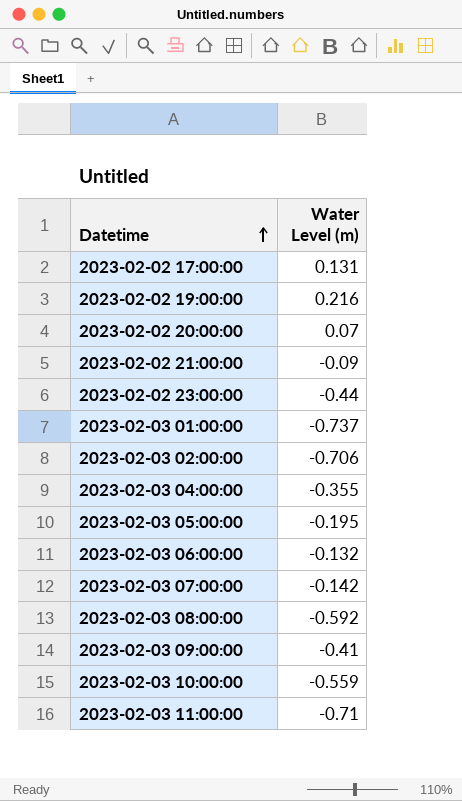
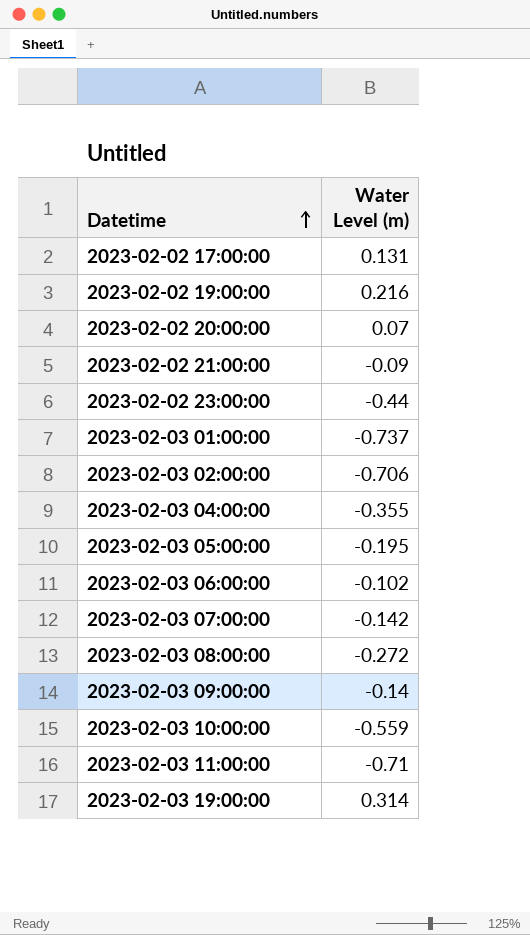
2023-02-03 06:00:00 | Water Level (m): -0.132 -> -0.102
2023-02-03 08:00:00 | Water Level (m): -0.592 -> -0.272
2023-02-03 09:00:00 | Water Level (m): -0.41 -> -0.14
row 2023-02-03 19:00:00: none -> 0.314

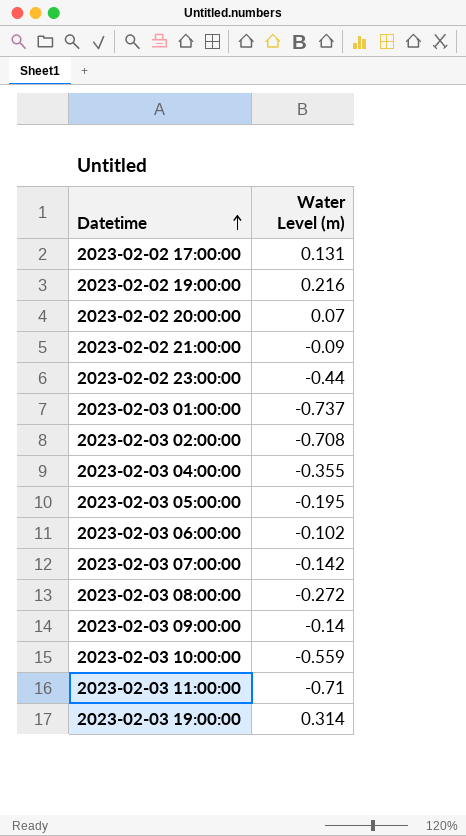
2023-02-03 02:00:00 | Water Level (m): -0.706 -> -0.708

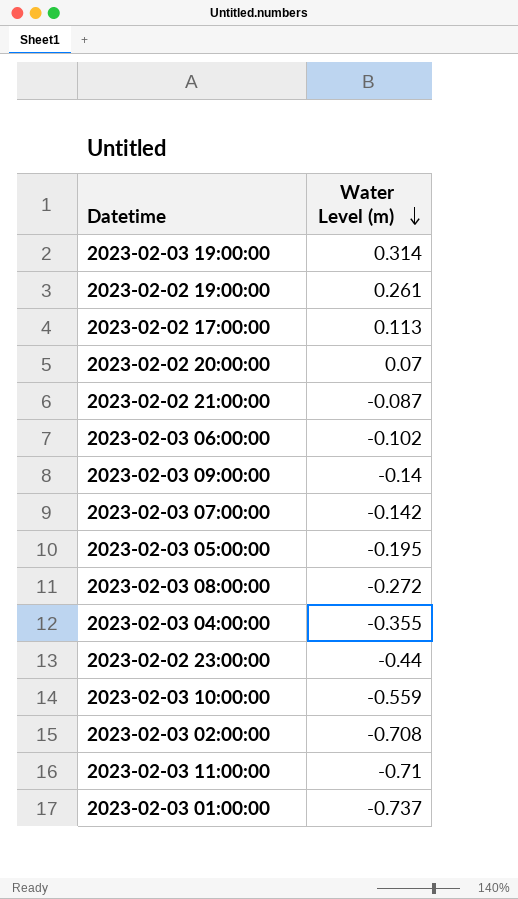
row order: Datetime ascending -> Water Level (m) descending
2023-02-02 19:00:00 | Water Level (m): 0.216 -> 0.261
2023-02-02 17:00:00 | Water Level (m): 0.131 -> 0.113
2023-02-02 21:00:00 | Water Level (m): -0.09 -> -0.087

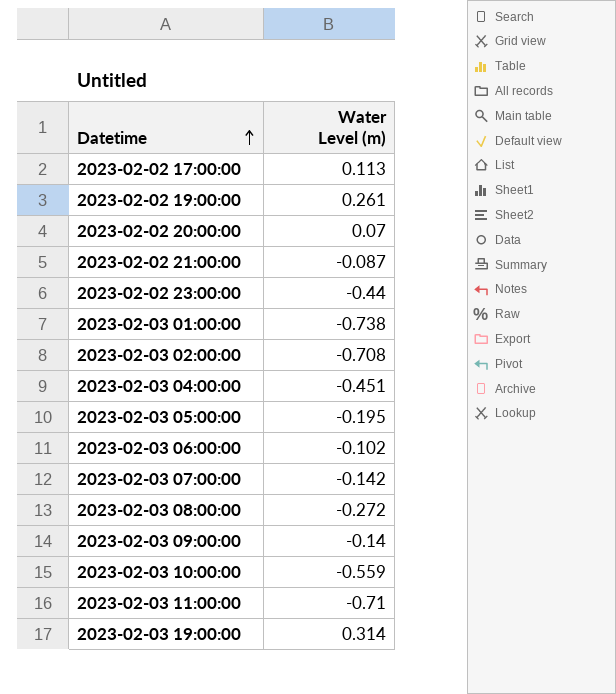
row order: Water Level (m) descending -> Datetime ascending
2023-02-03 01:00:00 | Water Level (m): -0.737 -> -0.738
2023-02-03 04:00:00 | Water Level (m): -0.355 -> -0.451

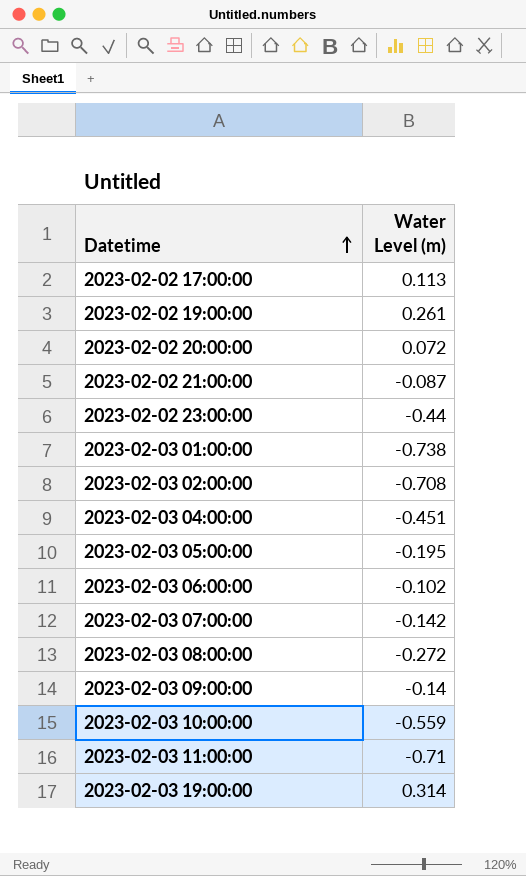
2023-02-02 20:00:00 | Water Level (m): 0.07 -> 0.072

